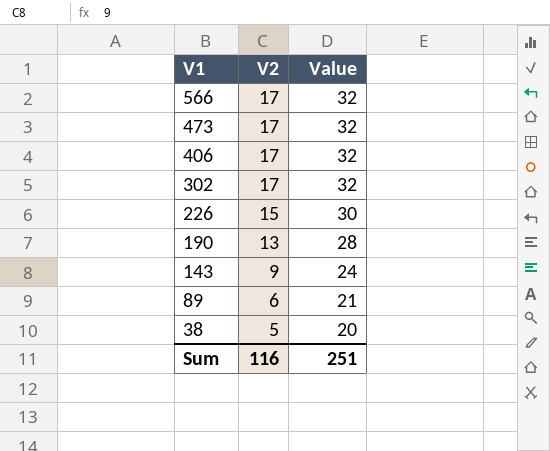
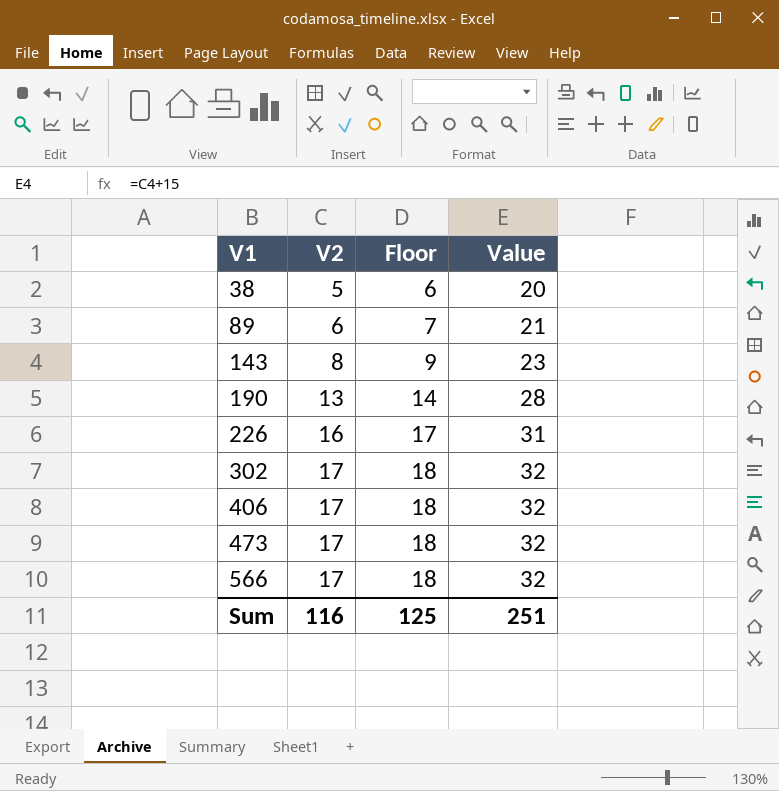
row order: V1 descending -> V1 ascending
column Floor | formula: none -> [V2] + 1
143 | V2: 9 -> 8
143 | Value: 24 -> 23
226 | V2: 15 -> 16
226 | Value: 30 -> 31

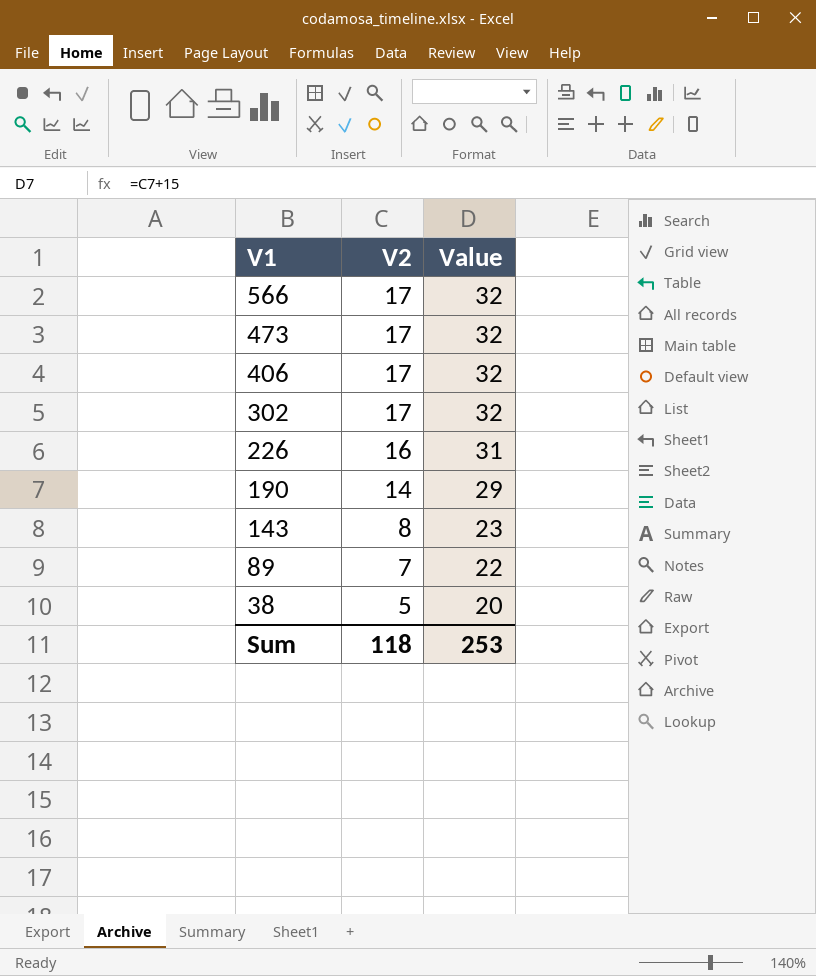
row order: V1 ascending -> V1 descending
column Floor | formula: [V2] + 1 -> none
190 | V2: 13 -> 14
190 | Value: 28 -> 29
89 | V2: 6 -> 7
89 | Value: 21 -> 22
Sum | V2: 116 -> 118
Sum | Value: 251 -> 253

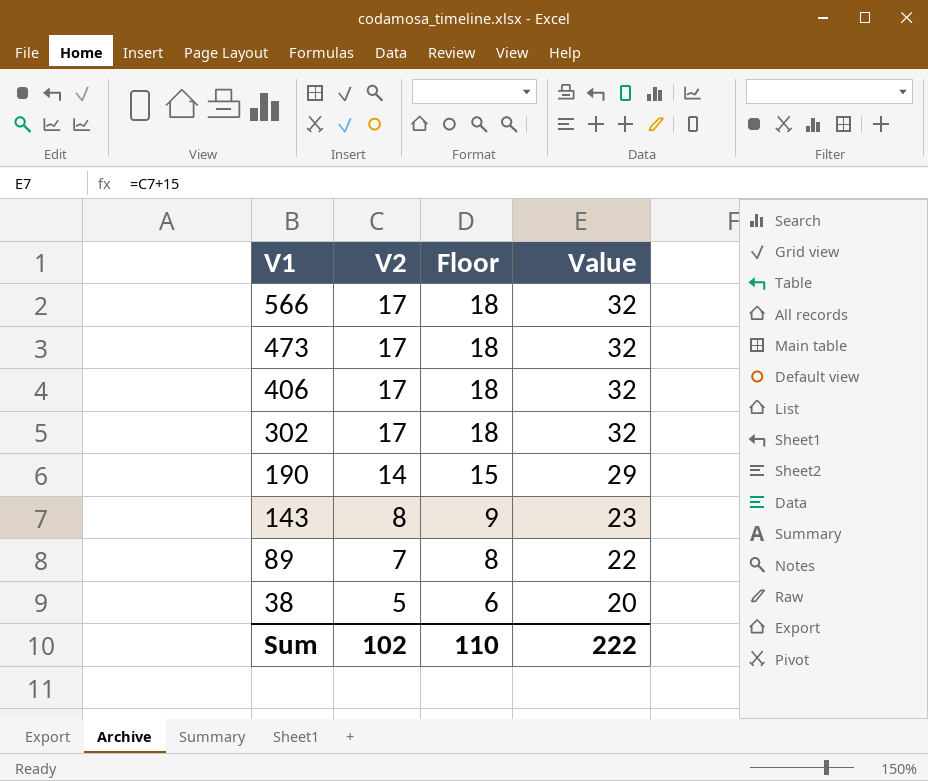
column Floor | formula: none -> [V2] + 1
row 226: 16 | 31 -> none
Sum | V2: 118 -> 102
Sum | Value: 253 -> 222

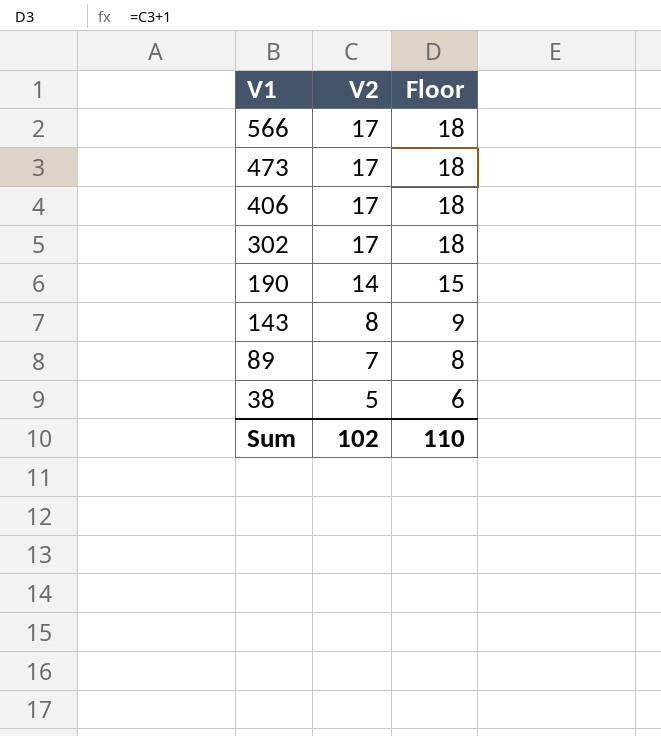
column Value | formula: [V2] + 15 -> none

